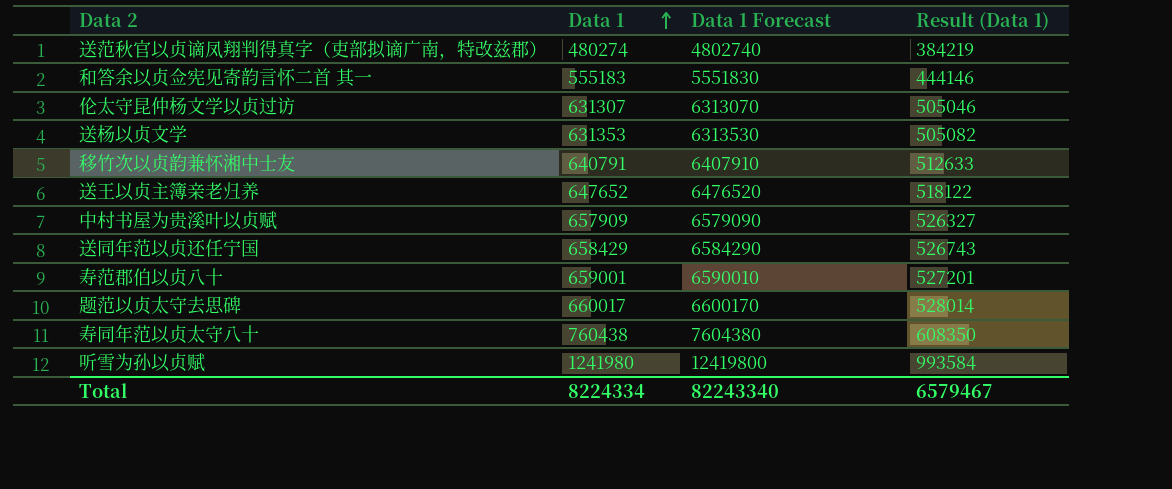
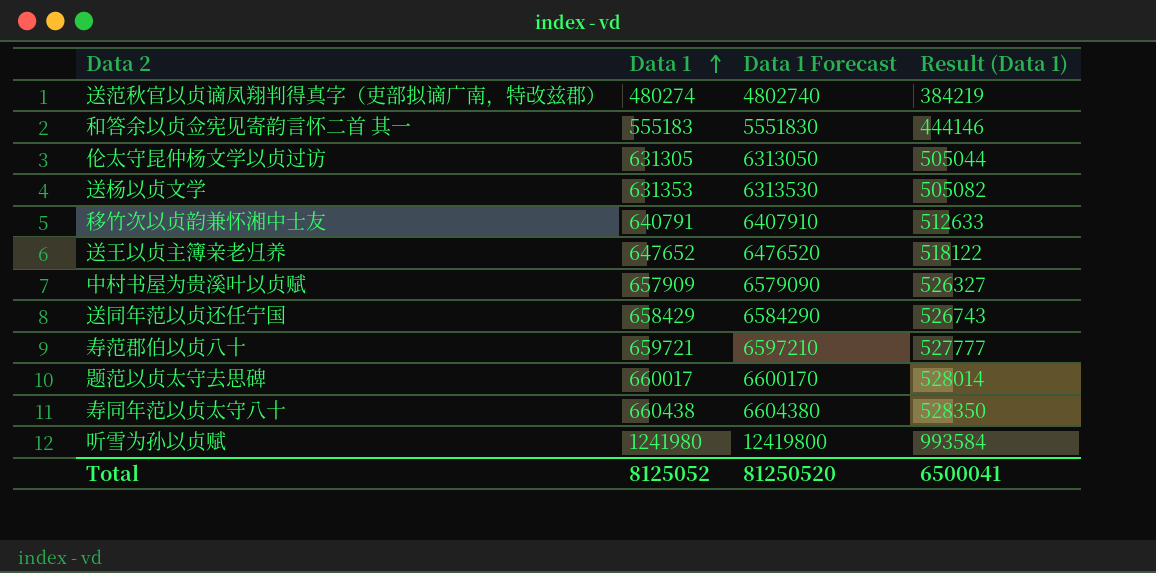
伦太守昆仲杨文学以贞过访 | Data 1: 631307 -> 631305
伦太守昆仲杨文学以贞过访 | Data 1 Forecast: 6313070 -> 6313050
伦太守昆仲杨文学以贞过访 | Result (Data 1): 505046 -> 505044
寿范郡伯以贞八十 | Data 1: 659001 -> 659721
寿范郡伯以贞八十 | Data 1 Forecast: 6590010 -> 6597210
寿范郡伯以贞八十 | Result (Data 1): 527201 -> 527777
寿同年范以贞太守八十 | Data 1: 760438 -> 660438
寿同年范以贞太守八十 | Data 1 Forecast: 7604380 -> 6604380
寿同年范以贞太守八十 | Result (Data 1): 608350 -> 528350
Total | Data 1: 8224334 -> 8125052
Total | Data 1 Forecast: 82243340 -> 81250520
Total | Result (Data 1): 6579467 -> 6500041

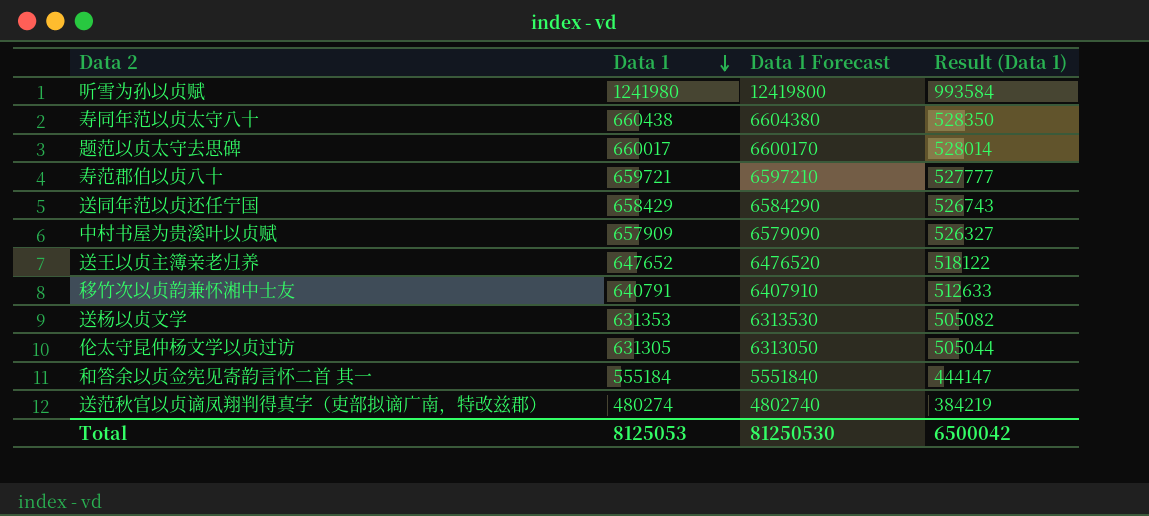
row order: Data 1 ascending -> Data 1 descending
和答余以贞佥宪见寄韵言怀二首 其一 | Data 1: 555183 -> 555184
和答余以贞佥宪见寄韵言怀二首 其一 | Data 1 Forecast: 5551830 -> 5551840
和答余以贞佥宪见寄韵言怀二首 其一 | Result (Data 1): 444146 -> 444147
Total | Data 1: 8125052 -> 8125053
Total | Data 1 Forecast: 81250520 -> 81250530
Total | Result (Data 1): 6500041 -> 6500042

